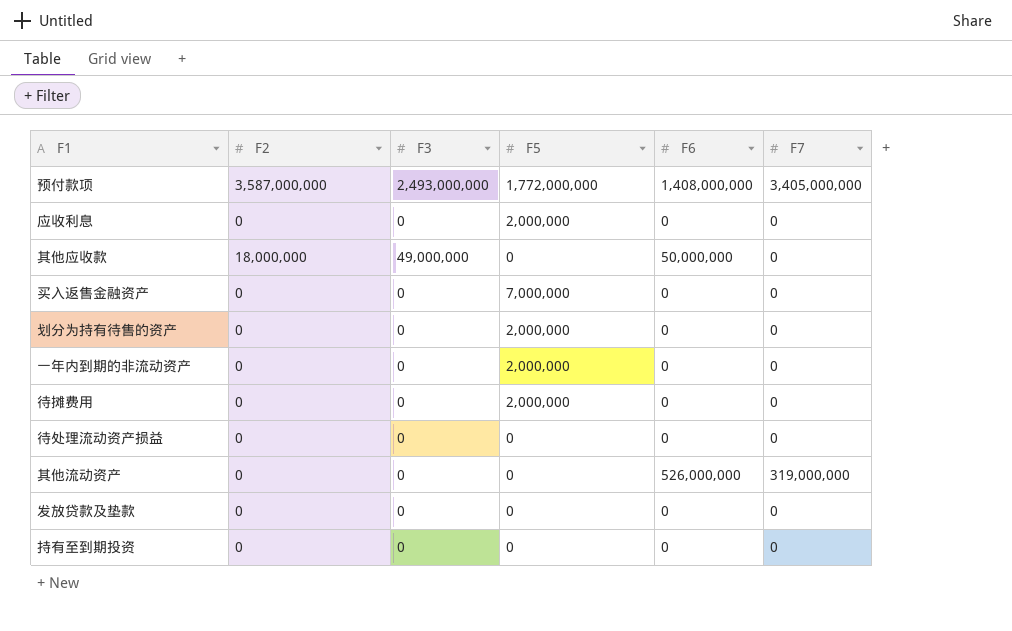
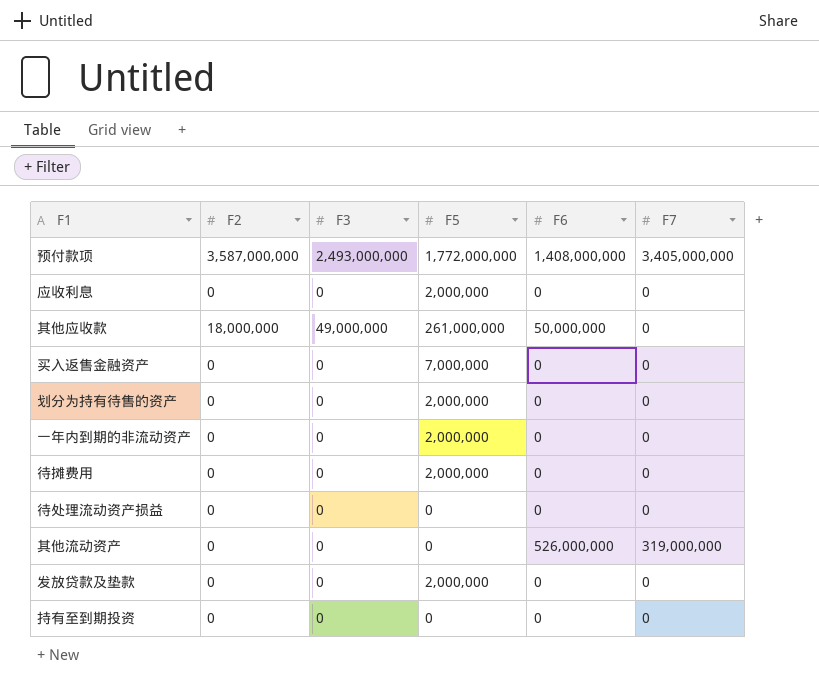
其他应收款 | F5: 0 -> 261,000,000
发放贷款及垫款 | F5: 0 -> 2,000,000

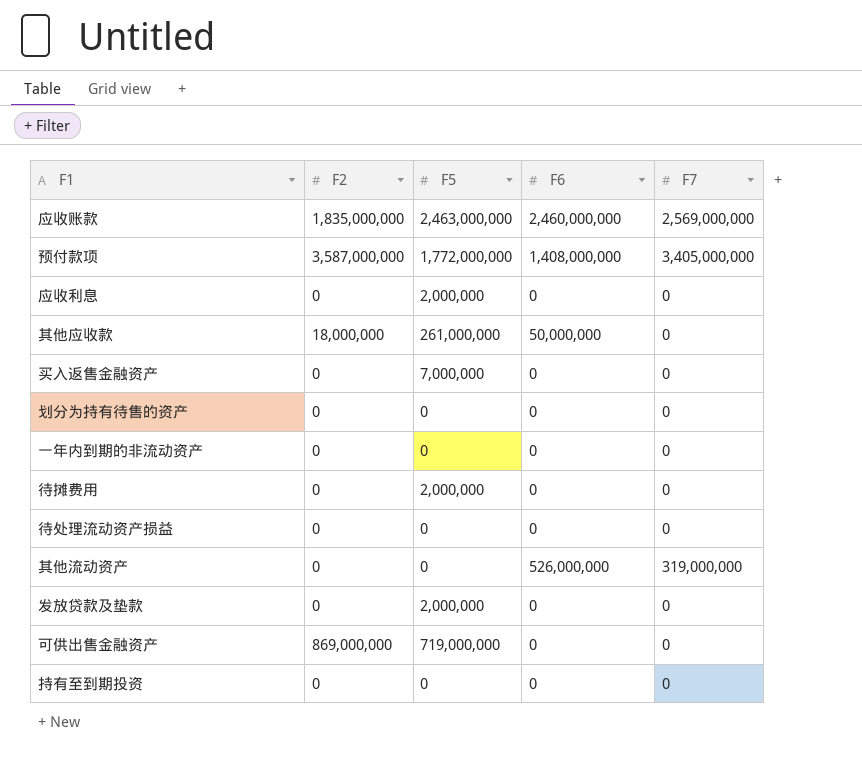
column F3 | position: 3 -> none
row 应收账款: none -> 1,835,000,000 | 2,463,000,000 | 2,460,000,000 | 2,569,000,000
划分为持有待售的资产 | F5: 2,000,000 -> 0
一年内到期的非流动资产 | F5: 2,000,000 -> 0
row 可供出售金融资产: none -> 869,000,000 | 719,000,000 | 0 | 0

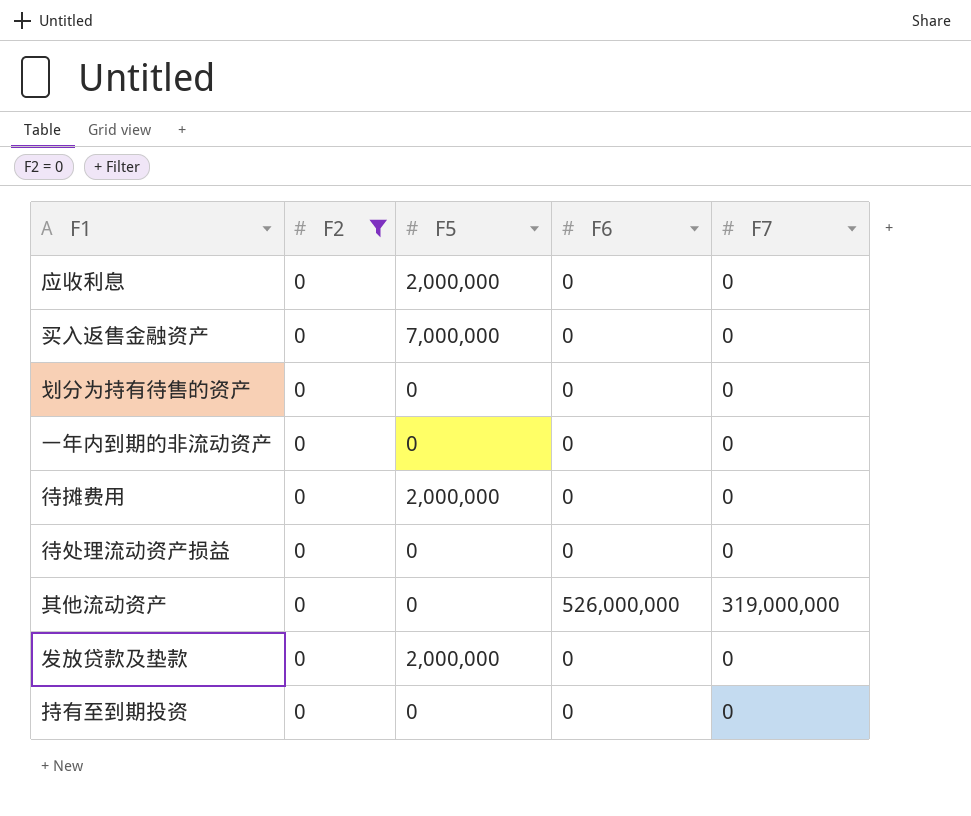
filter: none -> F2 = 0

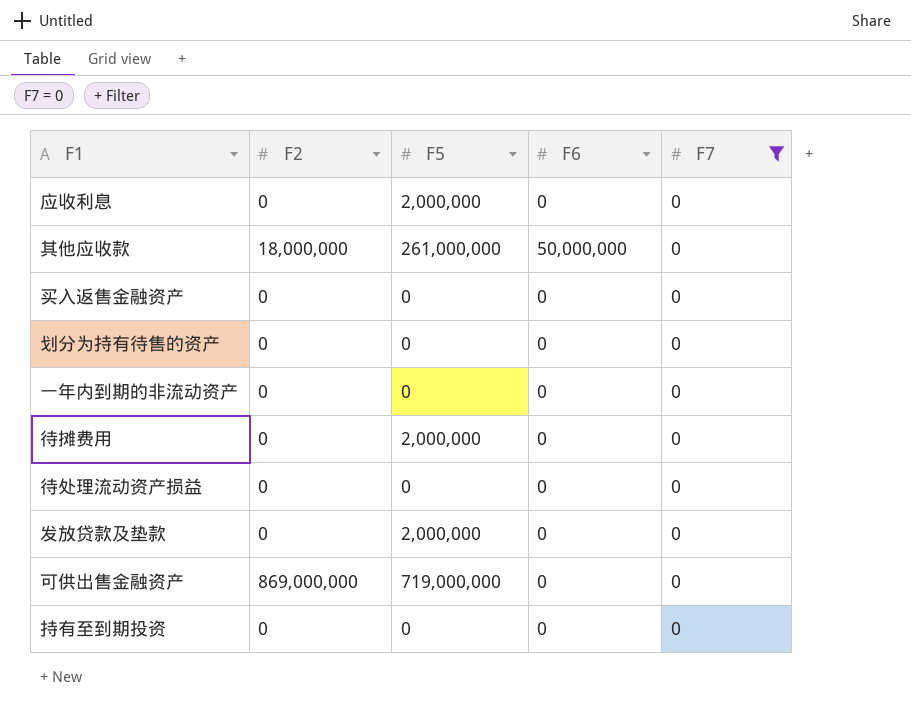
filter: F2 = 0 -> F7 = 0
买入返售金融资产 | F5: 7,000,000 -> 0

